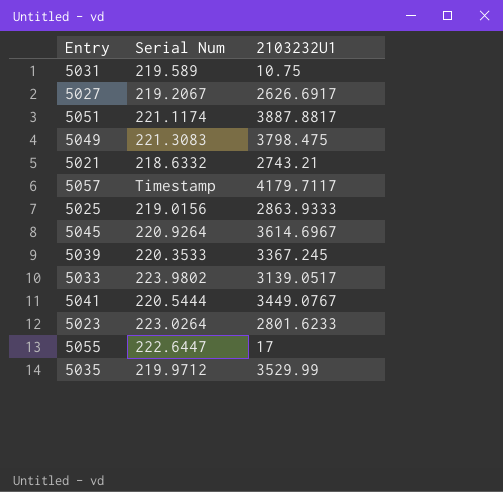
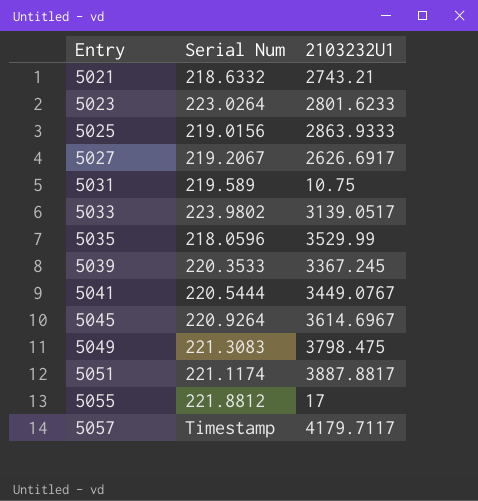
row order: none -> Entry ascending
5035 | Serial Num: 219.9712 -> 218.0596
5055 | Serial Num: 222.6447 -> 221.8812

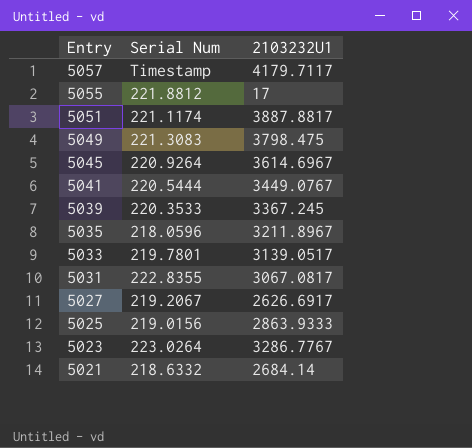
row order: Entry ascending -> Entry descending
5035 | 2103232U1: 3529.99 -> 3211.8967
5033 | Serial Num: 223.9802 -> 219.7801
5031 | Serial Num: 219.589 -> 222.8355
5031 | 2103232U1: 10.75 -> 3067.0817
5023 | 2103232U1: 2801.6233 -> 3286.7767
5021 | 2103232U1: 2743.21 -> 2684.14

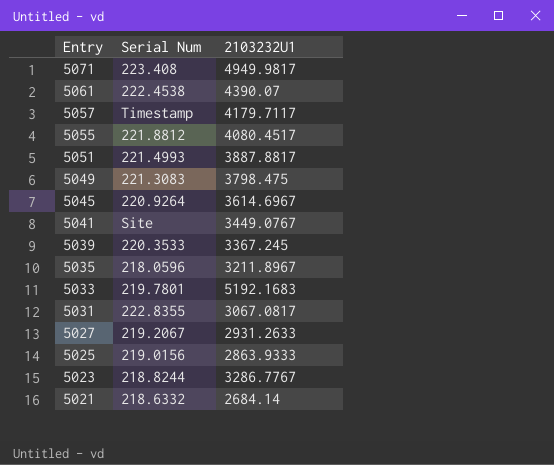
row 5071: none -> 223.408 | 4949.9817
row 5061: none -> 222.4538 | 4390.07
5055 | 2103232U1: 17 -> 4080.4517
5051 | Serial Num: 221.1174 -> 221.4993
5041 | Serial Num: 220.5444 -> Site
5033 | 2103232U1: 3139.0517 -> 5192.1683
5027 | 2103232U1: 2626.6917 -> 2931.2633
5023 | Serial Num: 223.0264 -> 218.8244

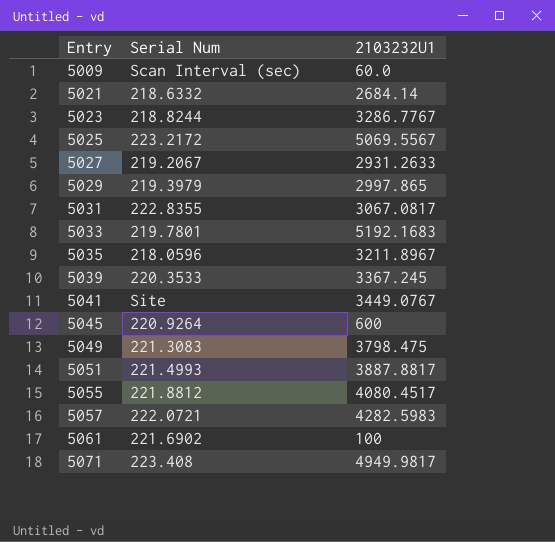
row order: Entry descending -> Entry ascending
row 5009: none -> Scan Interval (sec) | 60.0
5025 | Serial Num: 219.0156 -> 223.2172
5025 | 2103232U1: 2863.9333 -> 5069.5567
row 5029: none -> 219.3979 | 2997.865
5045 | 2103232U1: 3614.6967 -> 600
5057 | Serial Num: Timestamp -> 222.0721
5057 | 2103232U1: 4179.7117 -> 4282.5983
5061 | Serial Num: 222.4538 -> 221.6902
5061 | 2103232U1: 4390.07 -> 100

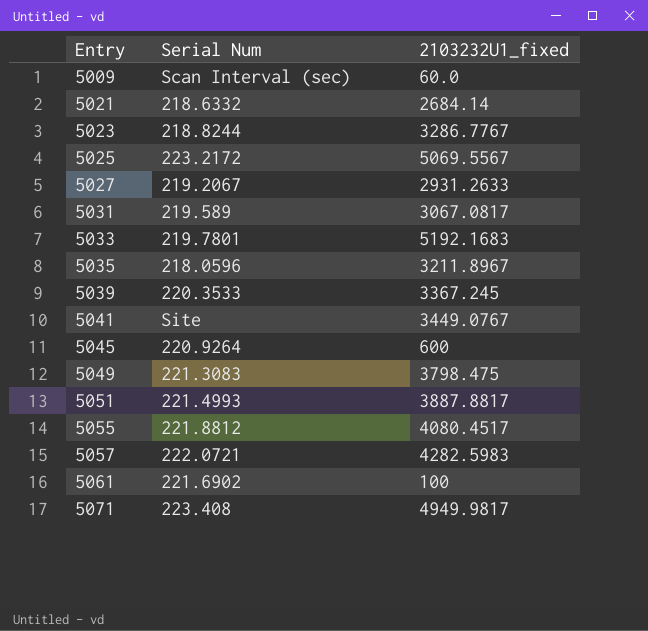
column name: 2103232U1 -> 2103232U1_fixed
row 5029: 219.3979 | 2997.865 -> none
5031 | Serial Num: 222.8355 -> 219.589

